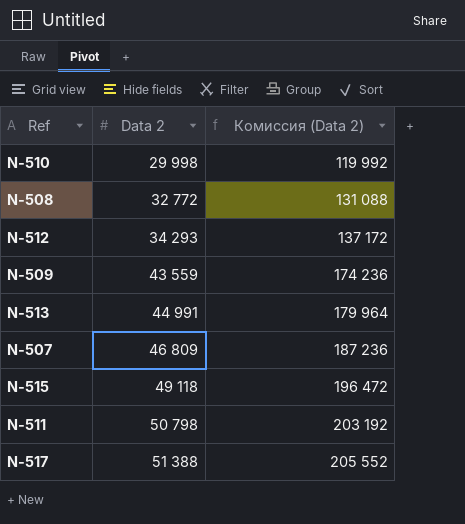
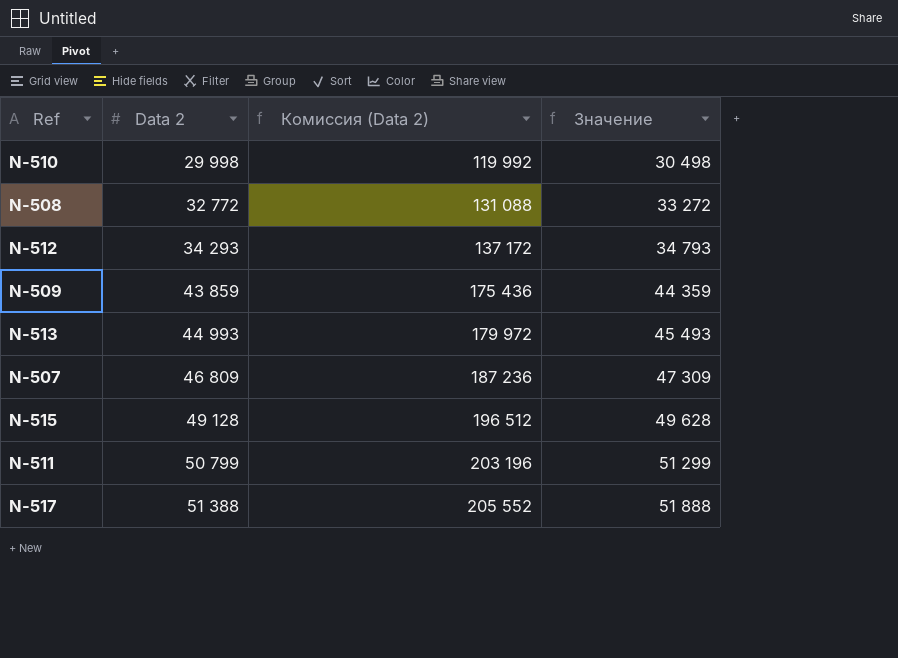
column Значение | formula: none -> [Data 2] + 500
N-509 | Data 2: 43 559 -> 43 859
N-509 | Комиссия (Data 2): 174 236 -> 175 436
N-513 | Data 2: 44 991 -> 44 993
N-513 | Комиссия (Data 2): 179 964 -> 179 972
N-515 | Data 2: 49 118 -> 49 128
N-515 | Комиссия (Data 2): 196 472 -> 196 512
N-511 | Data 2: 50 798 -> 50 799
N-511 | Комиссия (Data 2): 203 192 -> 203 196

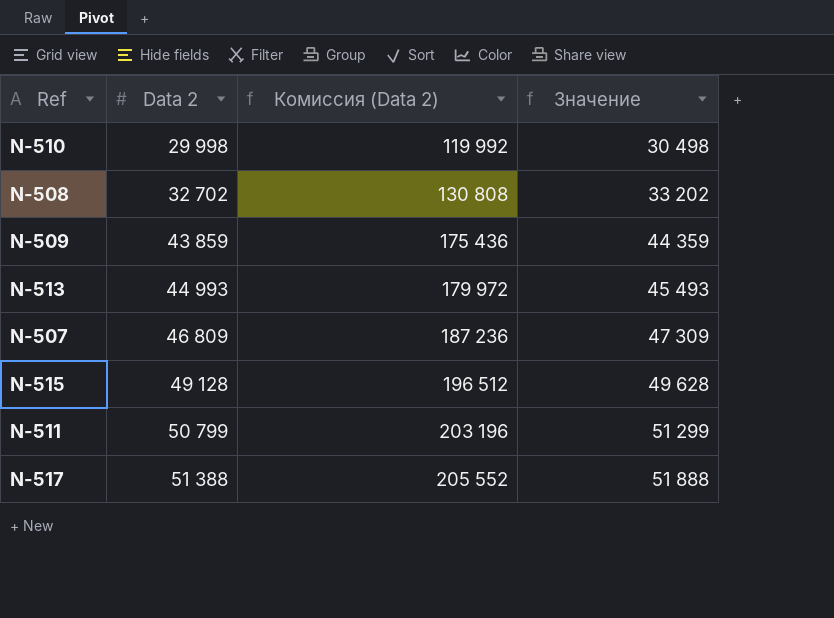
row N-512: 34 293 | 137 172 | 34 793 -> none
N-508 | Data 2: 32 772 -> 32 702
N-508 | Комиссия (Data 2): 131 088 -> 130 808
N-508 | Значение: 33 272 -> 33 202

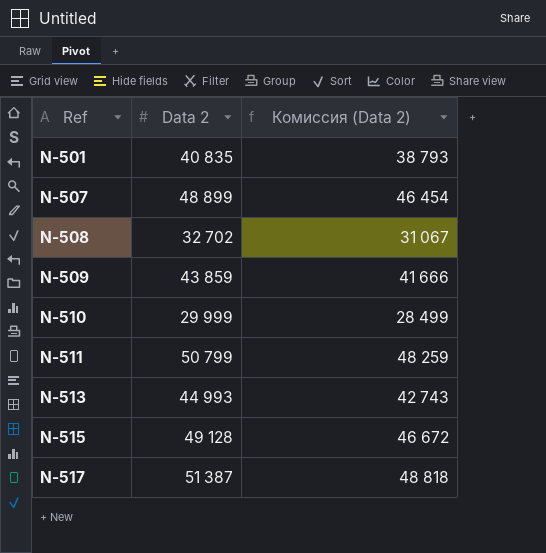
row order: Data 2 ascending -> Ref ascending
column Значение | formula: [Data 2] + 500 -> none
column Комиссия (Data 2) | formula: [Data 2] * 4 -> [Data 2] * 0,95
row N-501: none -> 40 835 | 38 793
N-507 | Data 2: 46 809 -> 48 899
N-510 | Data 2: 29 998 -> 29 999
N-517 | Data 2: 51 388 -> 51 387

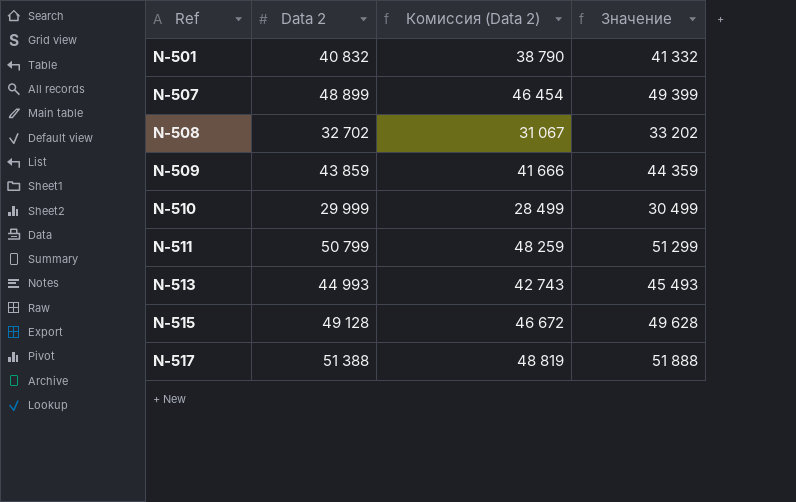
column Значение | formula: none -> [Data 2] + 500
N-501 | Data 2: 40 835 -> 40 832
N-501 | Комиссия (Data 2): 38 793 -> 38 790
N-517 | Data 2: 51 387 -> 51 388
N-517 | Комиссия (Data 2): 48 818 -> 48 819

